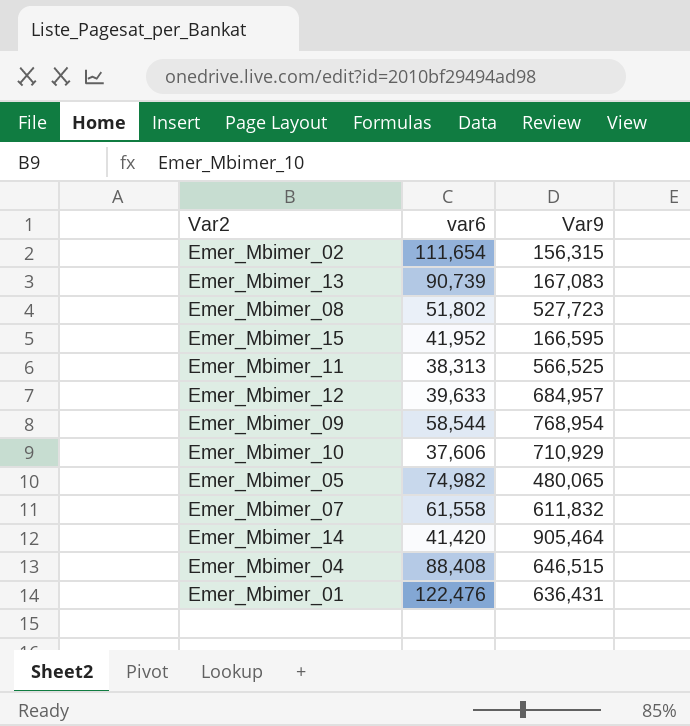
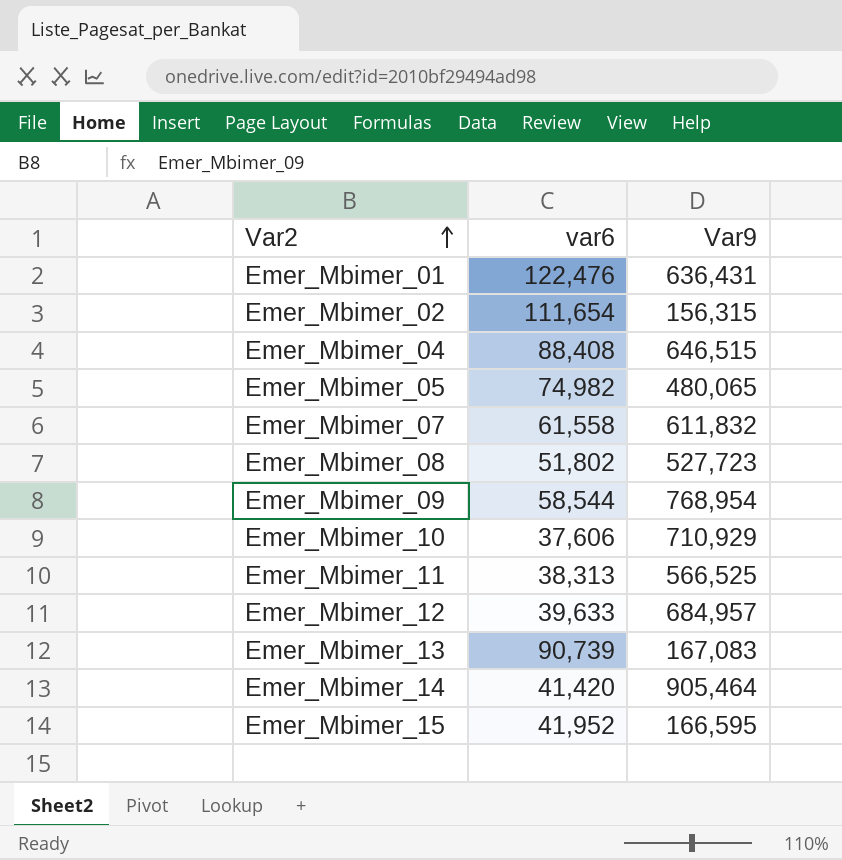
row order: none -> Var2 ascending

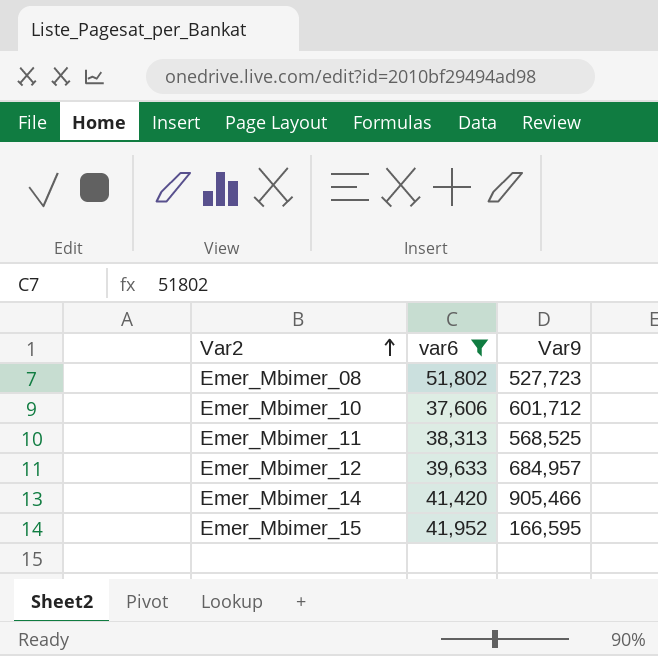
filter: none -> var6 <= 51,802
Emer_Mbimer_10 | Var9: 710,929 -> 601,712
Emer_Mbimer_11 | Var9: 566,525 -> 568,525
Emer_Mbimer_14 | Var9: 905,464 -> 905,466

